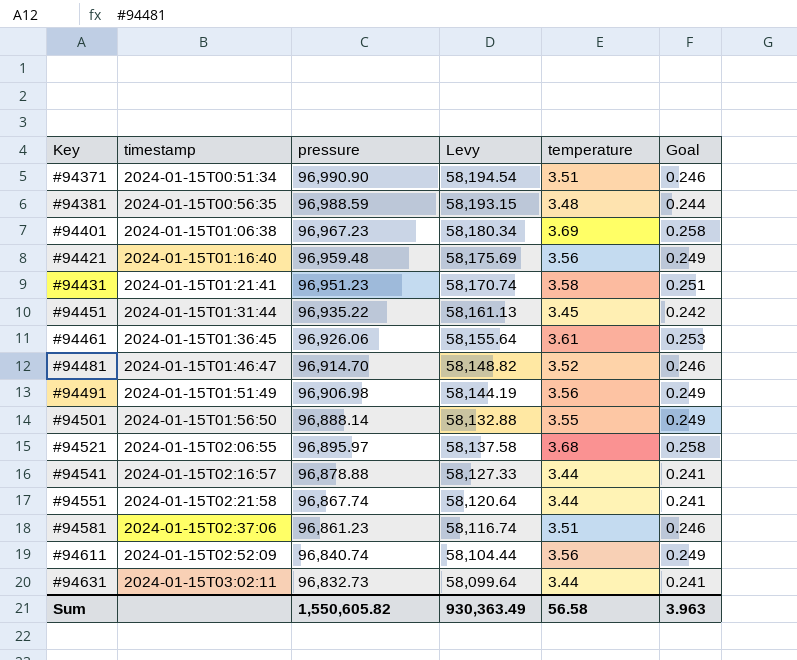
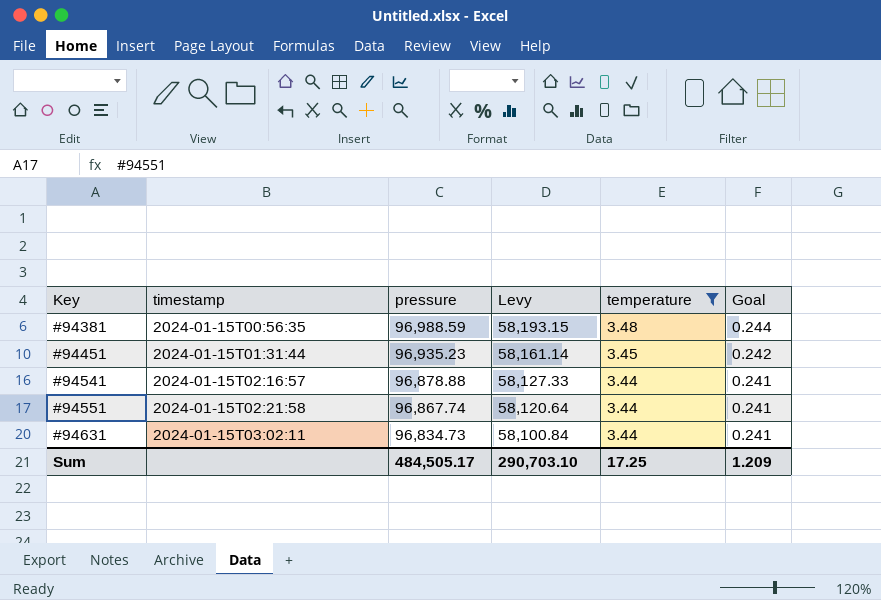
filter: none -> temperature <= 3.48
#94451 | pressure: 96,935.22 -> 96,935.23
#94451 | Levy: 58,161.13 -> 58,161.14
#94631 | pressure: 96,832.73 -> 96,834.73
#94631 | Levy: 58,099.64 -> 58,100.84
Sum | pressure: 1,550,605.82 -> 484,505.17
Sum | Levy: 930,363.49 -> 290,703.10
Sum | temperature: 56.58 -> 17.25
Sum | Goal: 3.963 -> 1.209

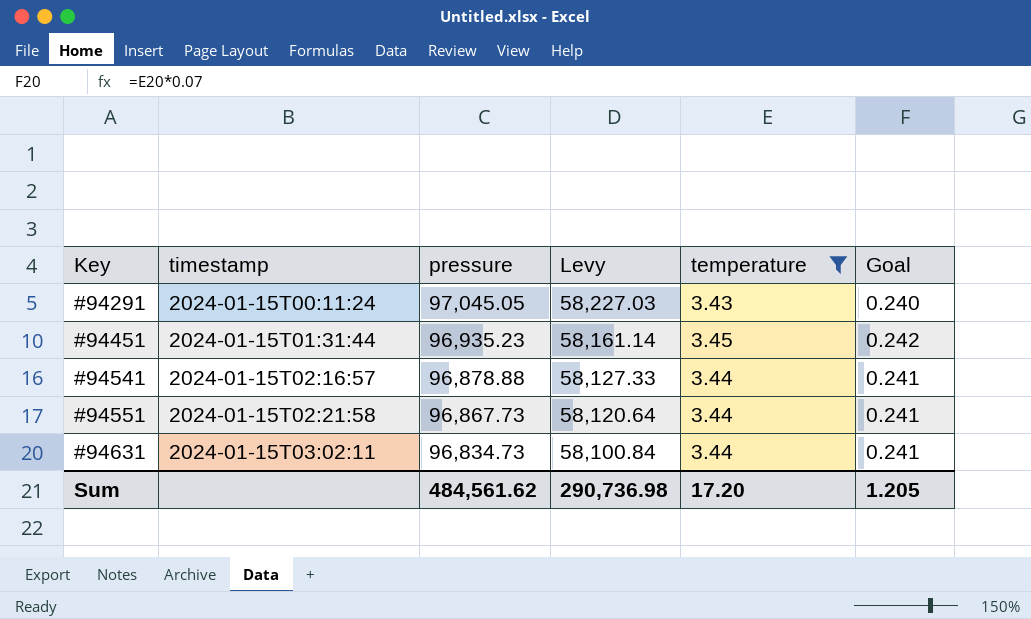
row #94381: 2024-01-15T00:56:35 | 96,988.59 | 58,193.15 | 3.48 | 0.244 -> none
row #94291: none -> 2024-01-15T00:11:24 | 97,045.05 | 58,227.03 | 3.43 | 0.240
#94551 | pressure: 96,867.74 -> 96,867.73
Sum | pressure: 484,505.17 -> 484,561.62
Sum | Levy: 290,703.10 -> 290,736.98
Sum | temperature: 17.25 -> 17.20
Sum | Goal: 1.209 -> 1.205

